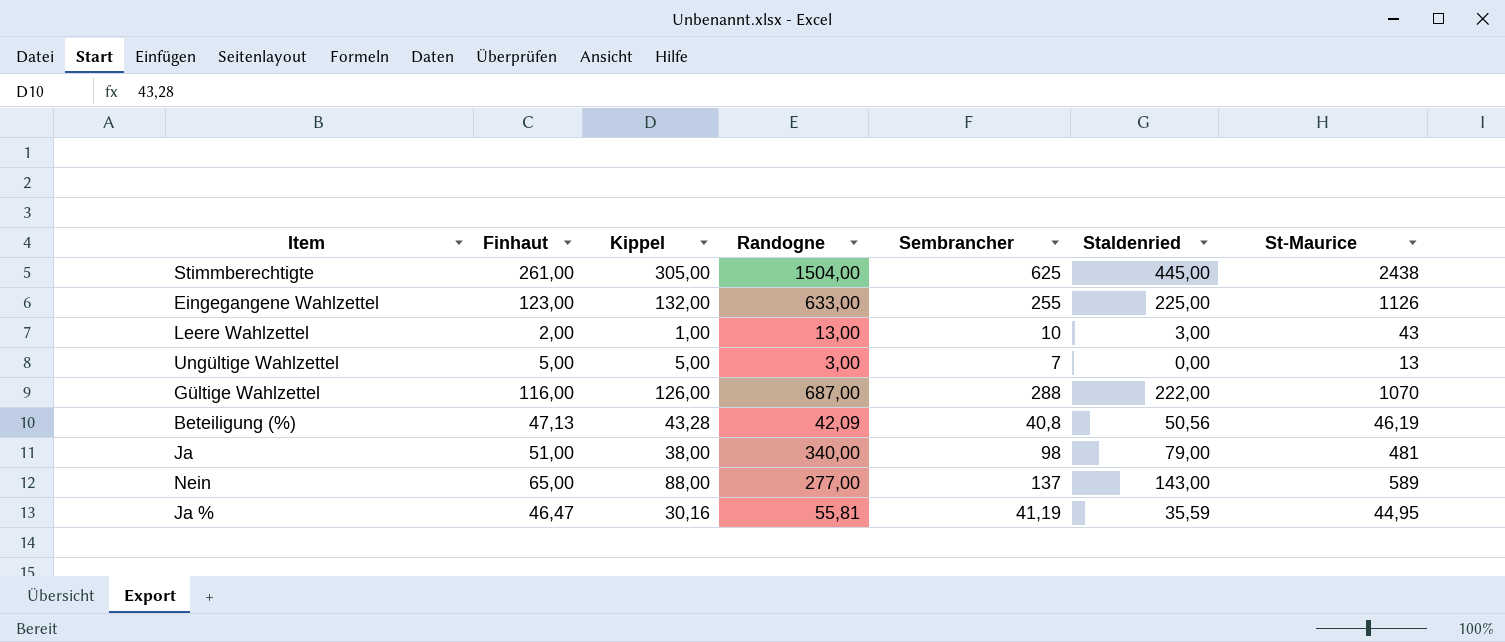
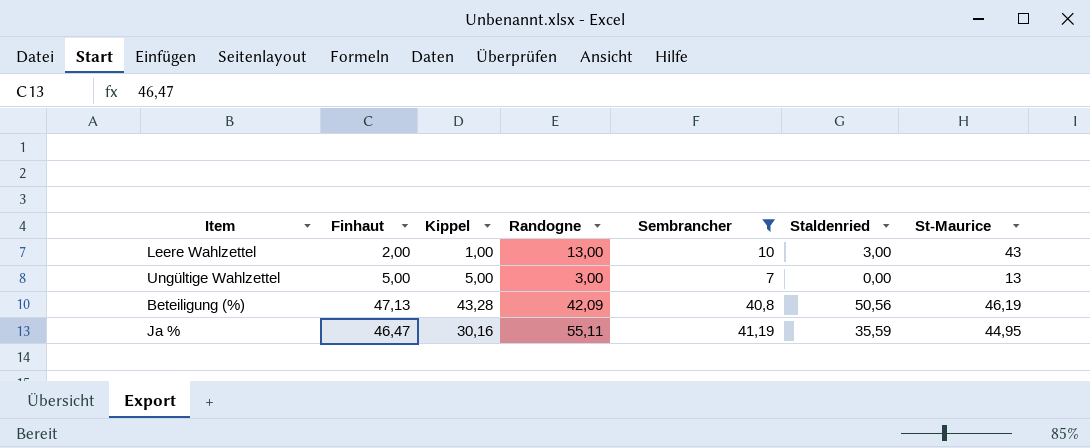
filter: none -> Sembrancher <= 41,19
Ja % | Randogne: 55,81 -> 55,11

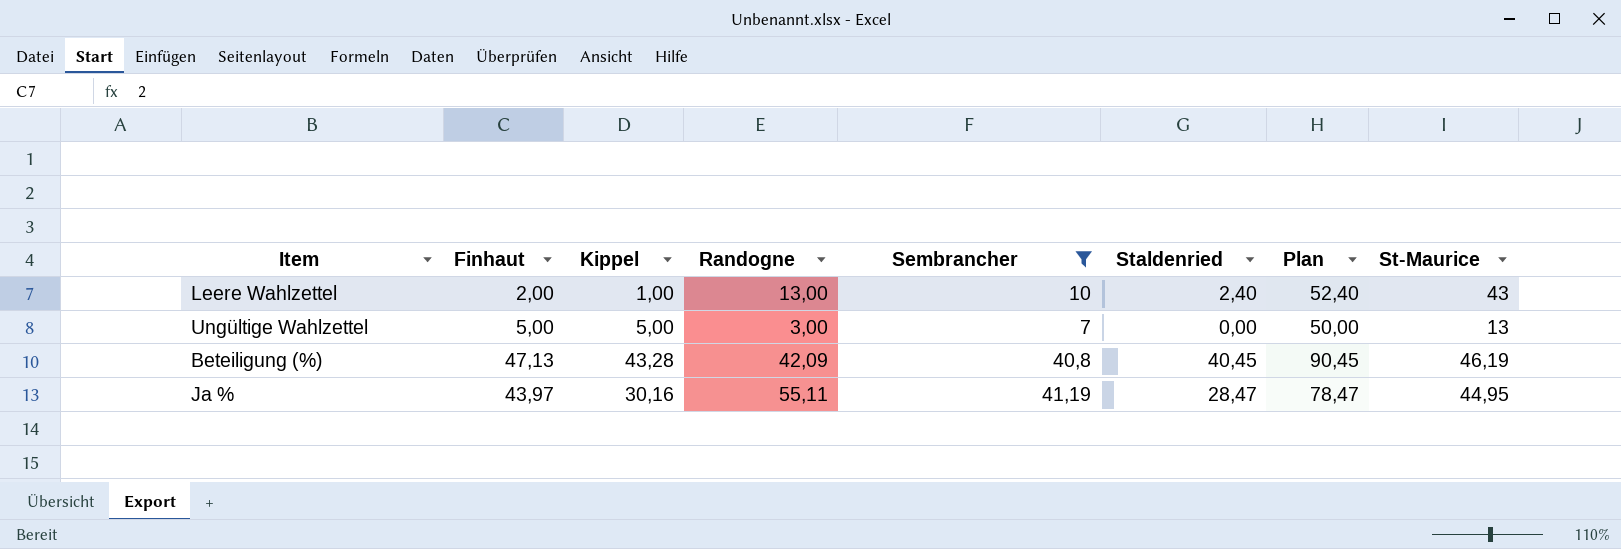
column Plan | formula: none -> [Staldenried] + 50
Leere Wahlzettel | Staldenried: 3,00 -> 2,40
Beteiligung (%) | Staldenried: 50,56 -> 40,45
Ja % | Finhaut: 46,47 -> 43,97
Ja % | Staldenried: 35,59 -> 28,47

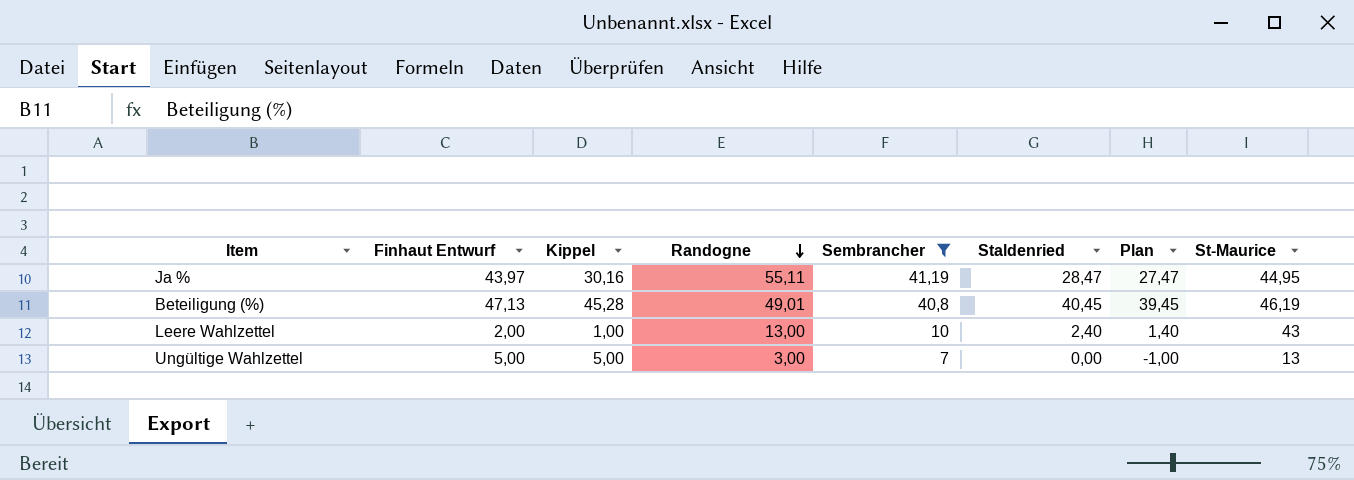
row order: none -> Randogne descending
column name: Finhaut -> Finhaut Entwurf
column Plan | formula: [Staldenried] + 50 -> [Staldenried] - 1
Beteiligung (%) | Kippel: 43,28 -> 45,28
Beteiligung (%) | Randogne: 42,09 -> 49,01

